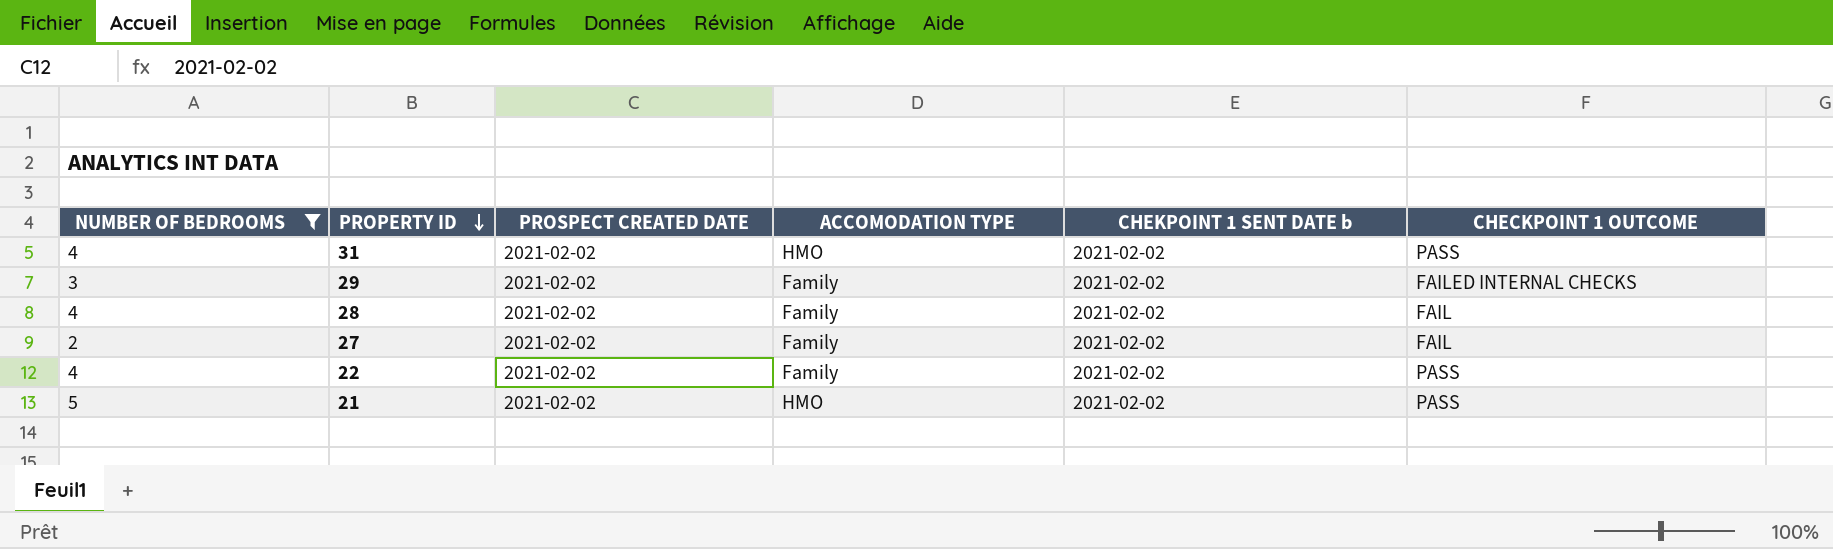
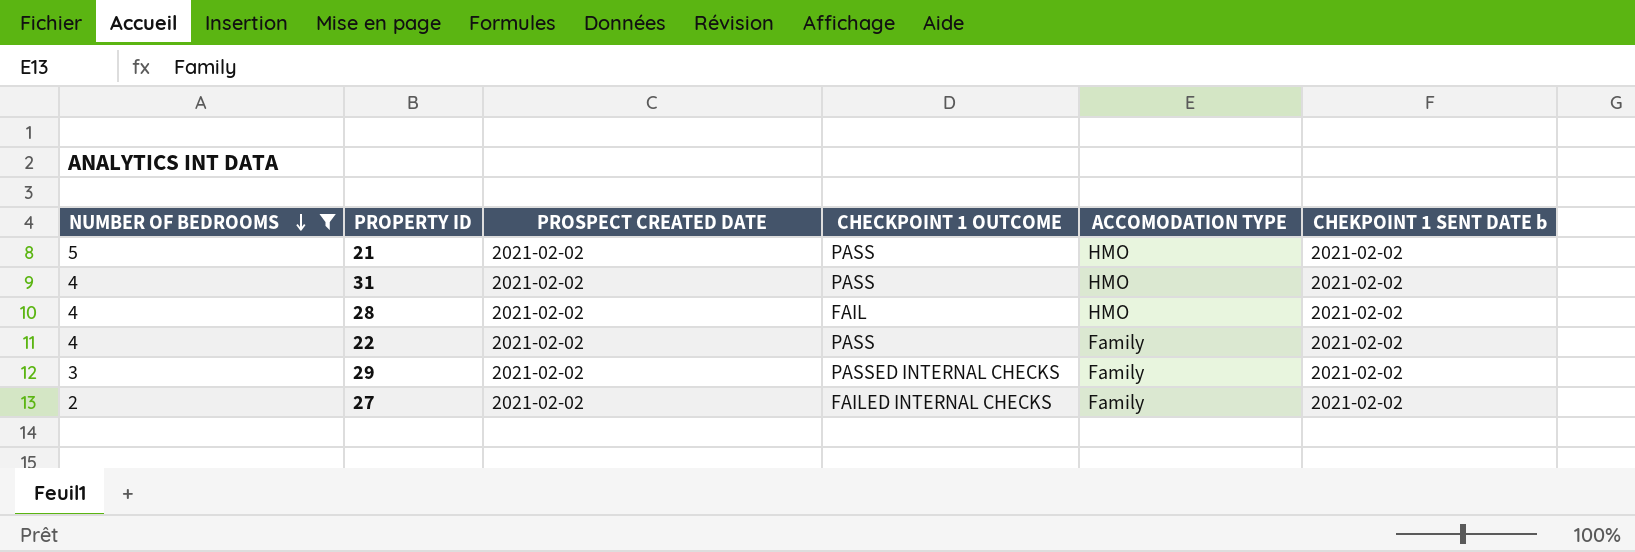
row order: PROPERTY ID descending -> NUMBER OF BEDROOMS descending
column CHECKPOINT 1 OUTCOME | position: 6 -> 4
28 | ACCOMODATION TYPE: Family -> HMO
29 | CHECKPOINT 1 OUTCOME: FAILED INTERNAL CHECKS -> PASSED INTERNAL CHECKS
27 | CHECKPOINT 1 OUTCOME: FAIL -> FAILED INTERNAL CHECKS

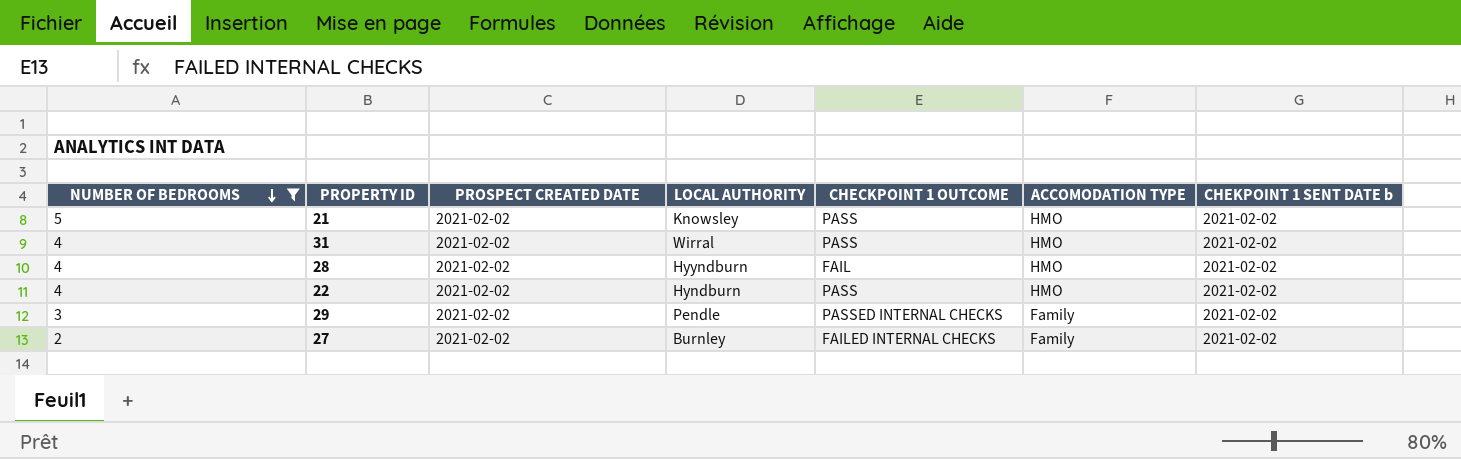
column LOCAL AUTHORITY | position: none -> 4
22 | ACCOMODATION TYPE: Family -> HMO

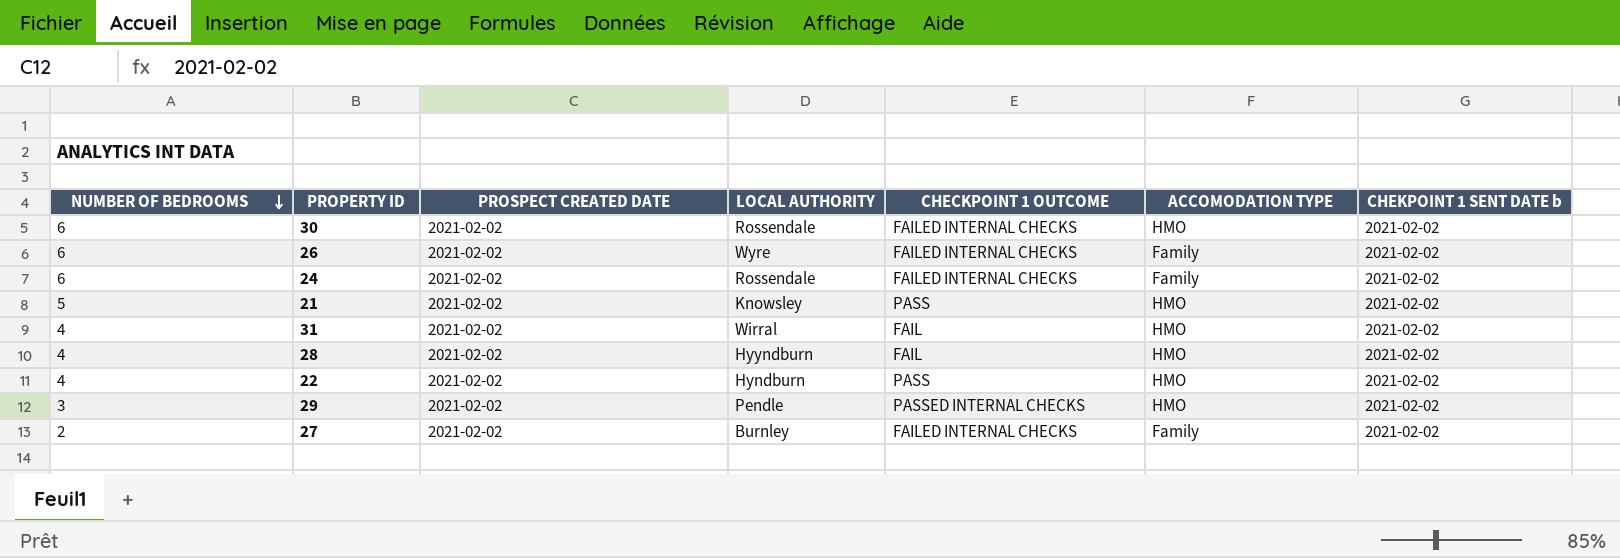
filter: NUMBER OF BEDROOMS != 6 -> none
31 | CHECKPOINT 1 OUTCOME: PASS -> FAIL
29 | ACCOMODATION TYPE: Family -> HMO

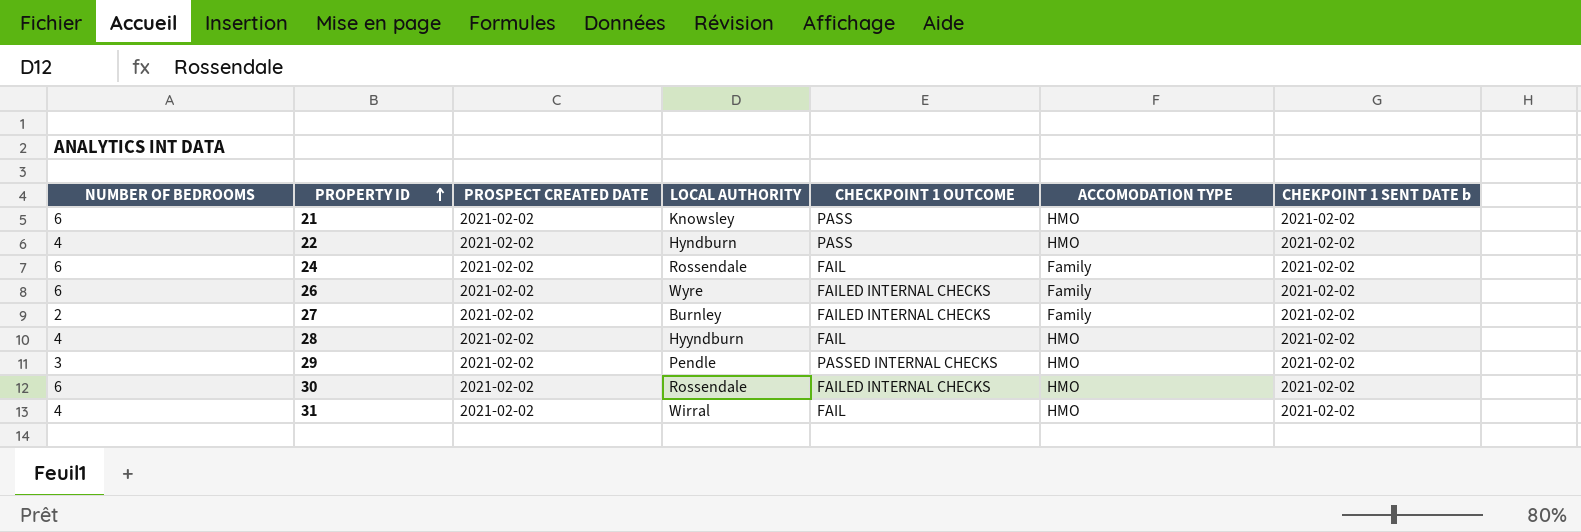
row order: NUMBER OF BEDROOMS descending -> PROPERTY ID ascending
21 | NUMBER OF BEDROOMS: 5 -> 6
24 | CHECKPOINT 1 OUTCOME: FAILED INTERNAL CHECKS -> FAIL

